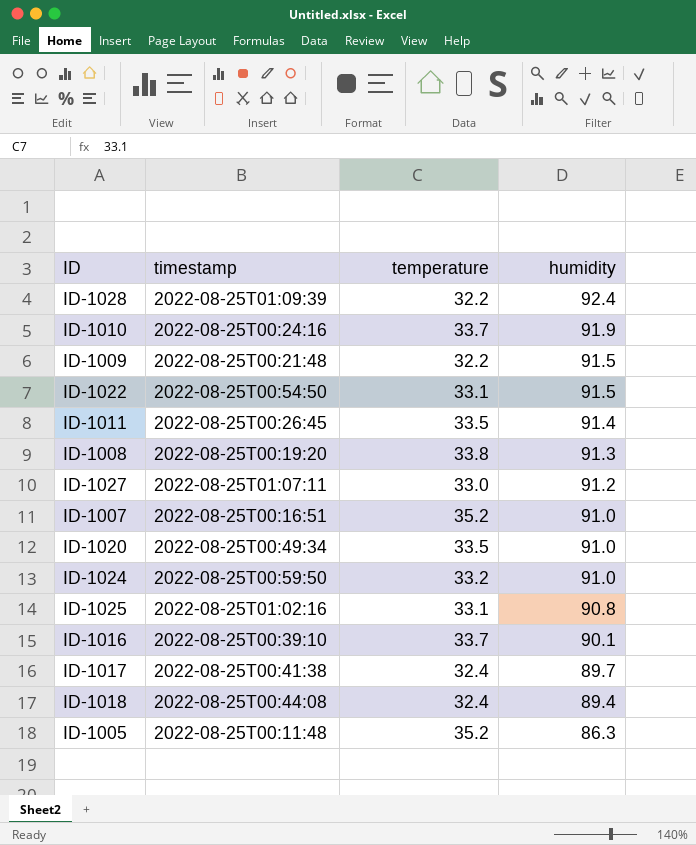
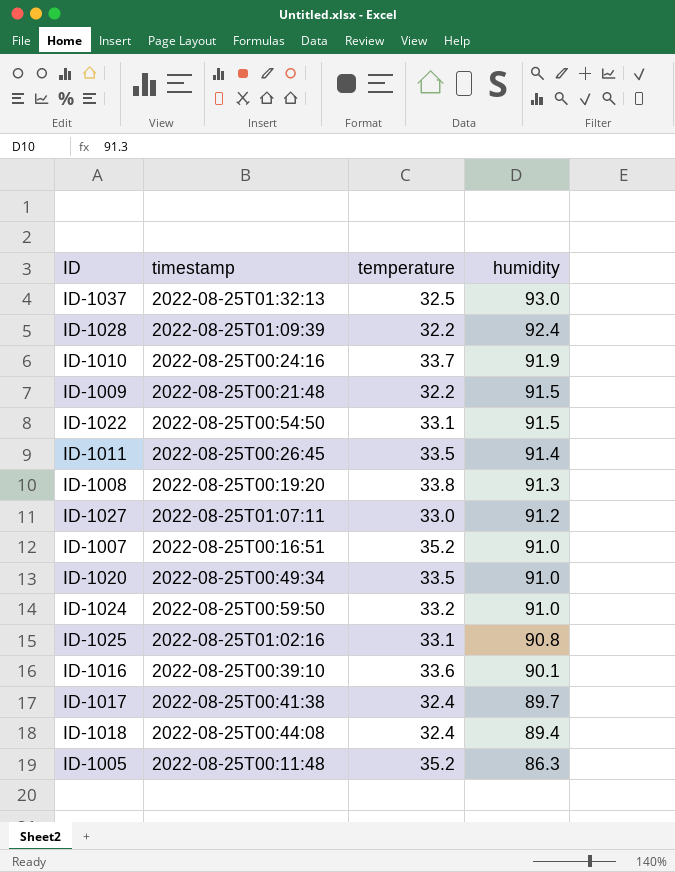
row ID-1037: none -> 2022-08-25T01:32:13 | 32.5 | 93.0
ID-1016 | temperature: 33.7 -> 33.6

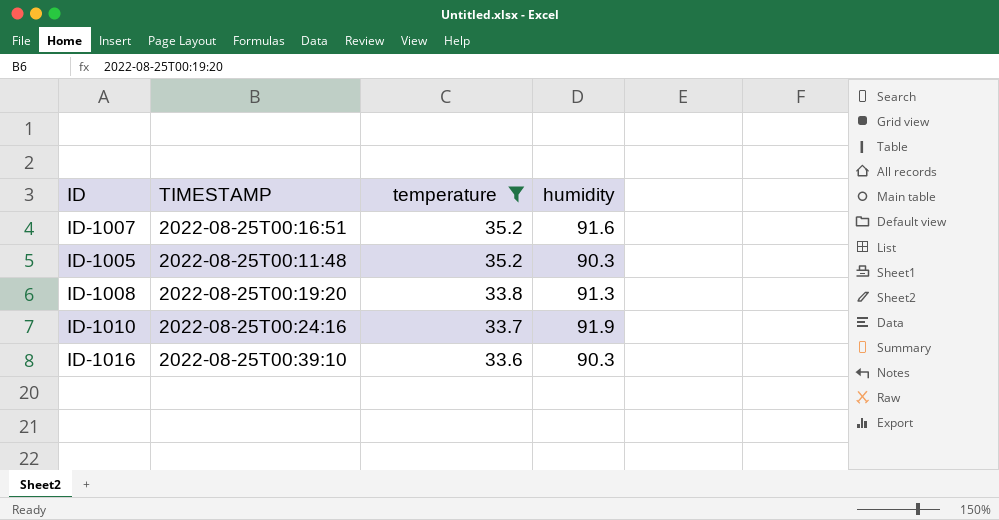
filter: none -> temperature >= 33.6
row order: humidity descending -> temperature descending
column name: timestamp -> TIMESTAMP
ID-1007 | humidity: 91.0 -> 91.6
ID-1005 | humidity: 86.3 -> 90.3
ID-1016 | humidity: 90.1 -> 90.3

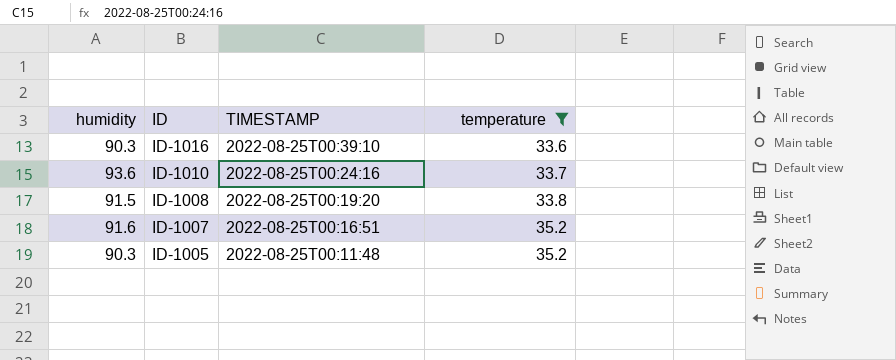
row order: temperature descending -> ID descending
column humidity | position: 4 -> 1
ID-1010 | humidity: 91.9 -> 93.6
ID-1008 | humidity: 91.3 -> 91.5

